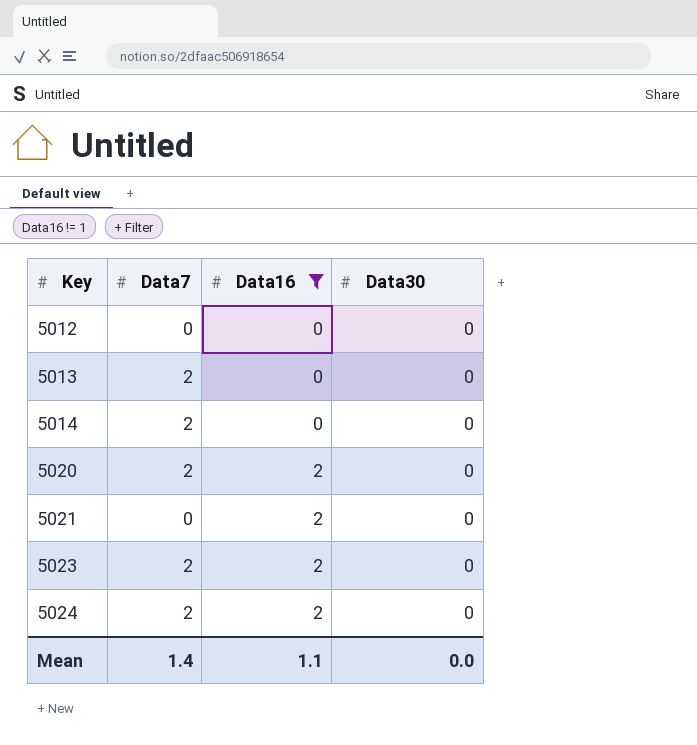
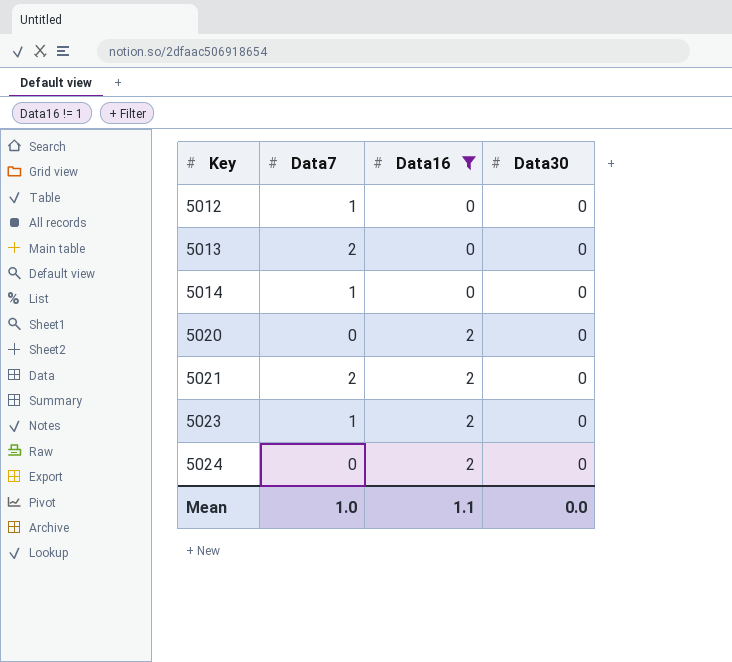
5012 | Data7: 0 -> 1
5014 | Data7: 2 -> 1
5020 | Data7: 2 -> 0
5021 | Data7: 0 -> 2
5023 | Data7: 2 -> 1
5024 | Data7: 2 -> 0
Mean | Data7: 1.4 -> 1.0

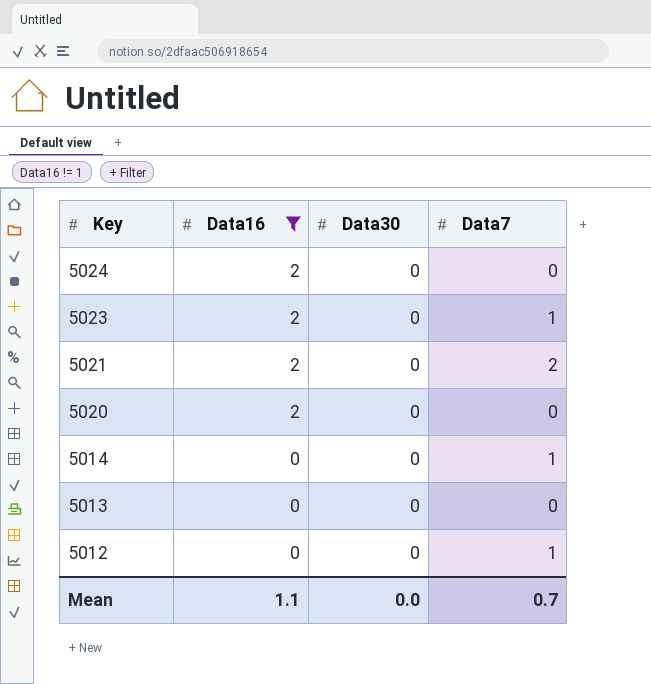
row order: Key ascending -> Key descending
column Data7 | position: 2 -> 4
5013 | Data7: 2 -> 0
Mean | Data7: 1.0 -> 0.7

